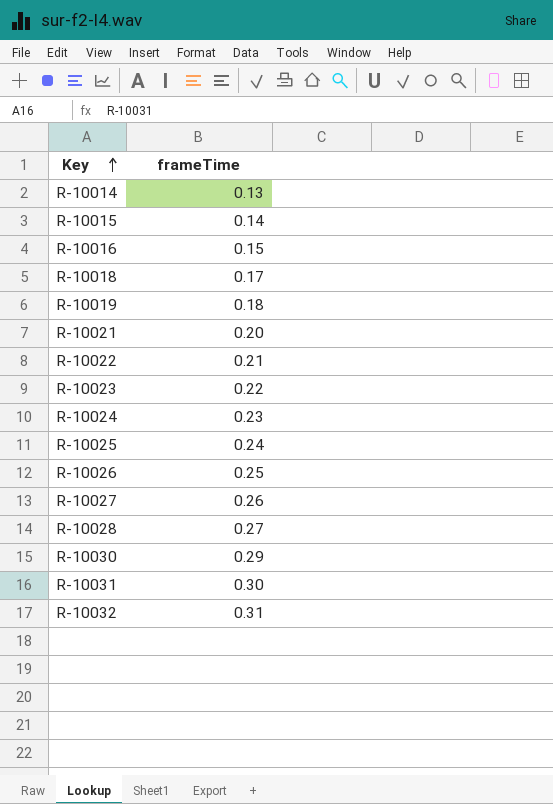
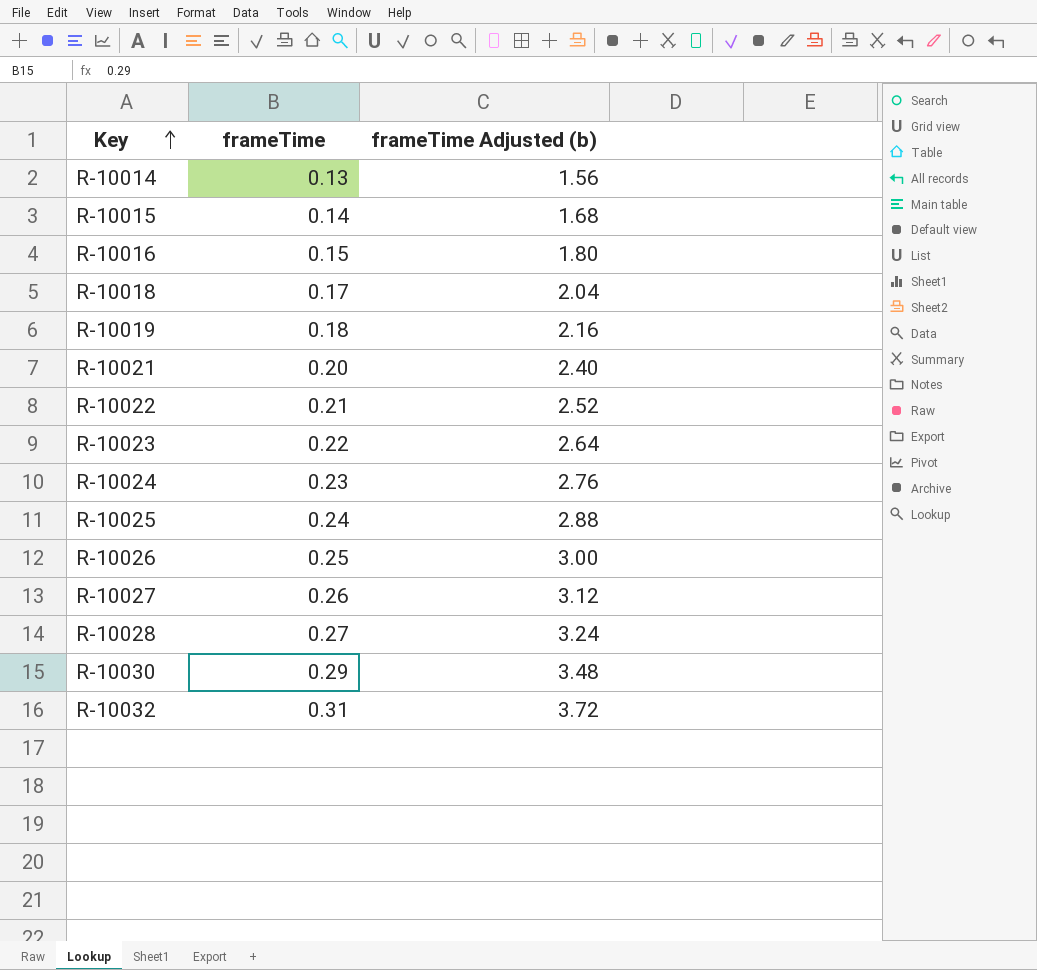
column frameTime Adjusted (b) | formula: none -> [frameTime] * 12
row R-10031: 0.30 -> none

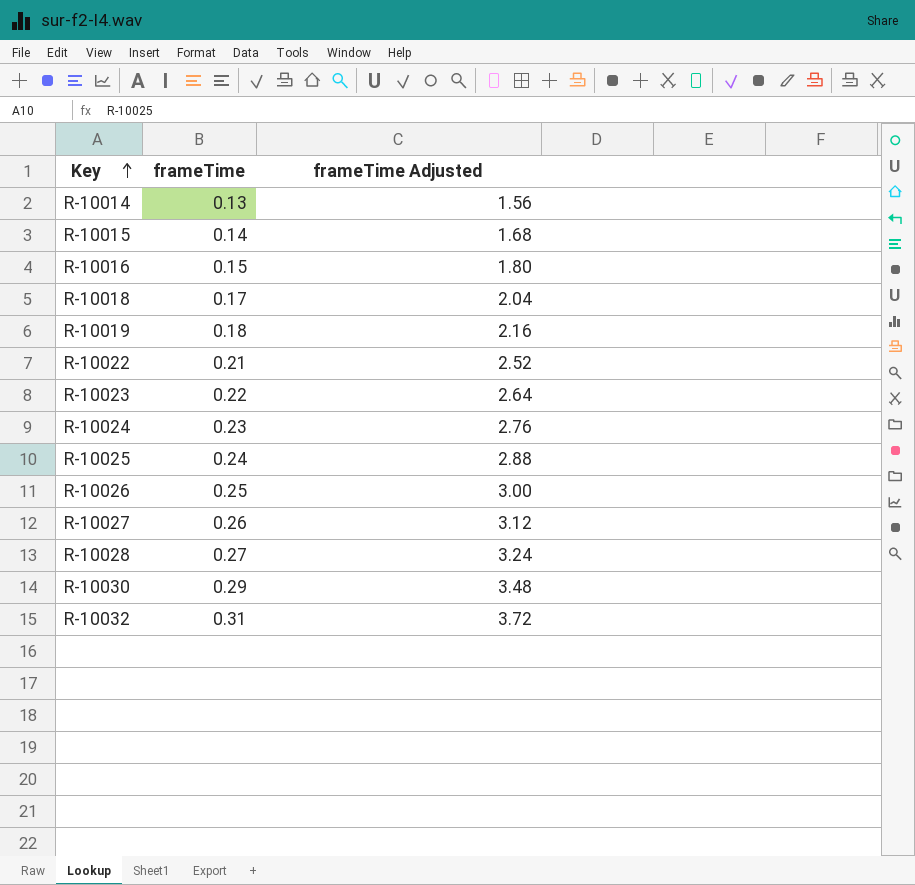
column name: frameTime Adjusted (b) -> frameTime Adjusted
row R-10021: 0.20 | 2.40 -> none

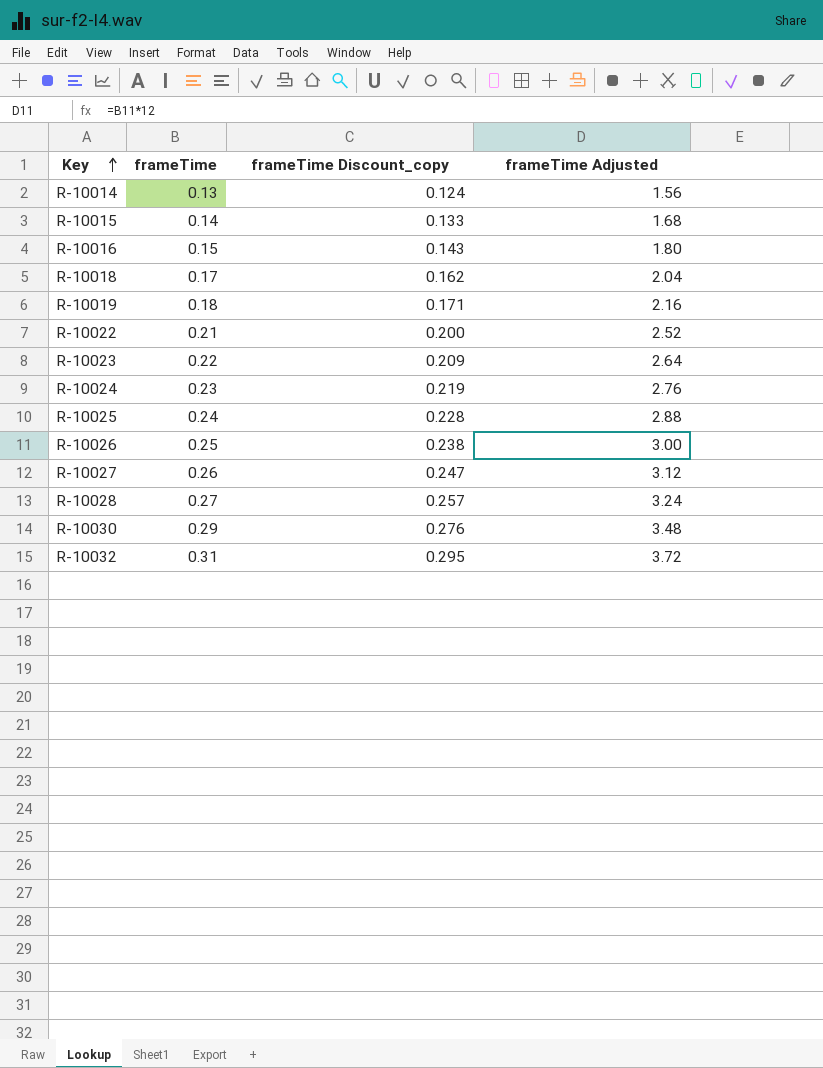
column frameTime Discount_copy | formula: none -> [frameTime] * 0.95

